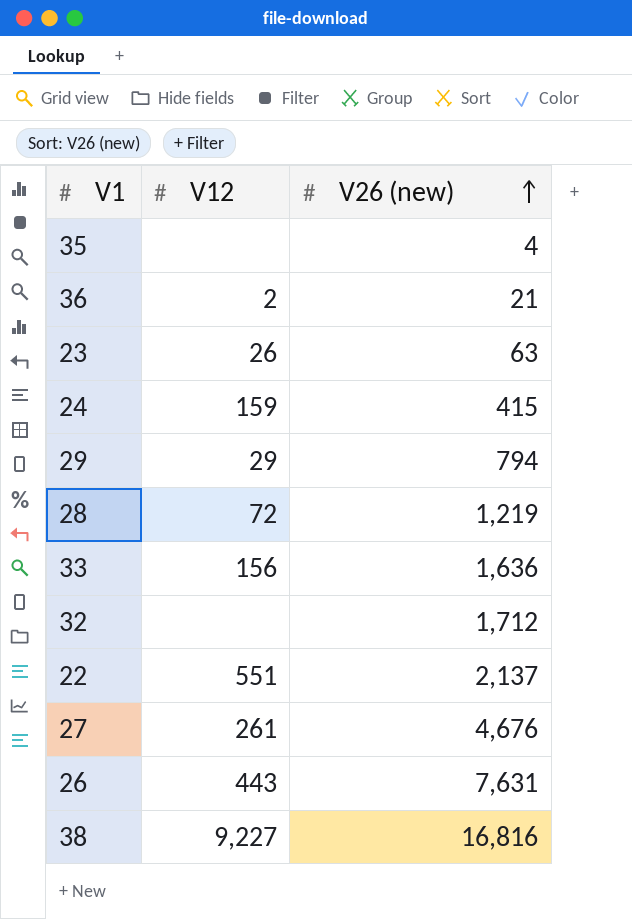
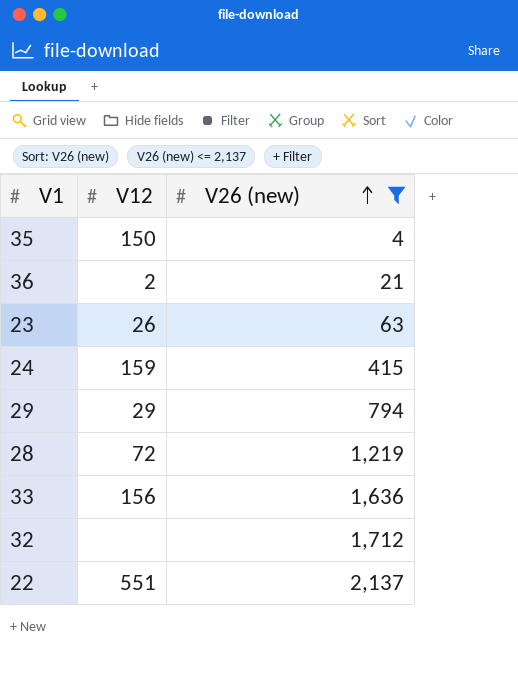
filter: none -> V26 (new) <= 2,137
35 | V12: none -> 150

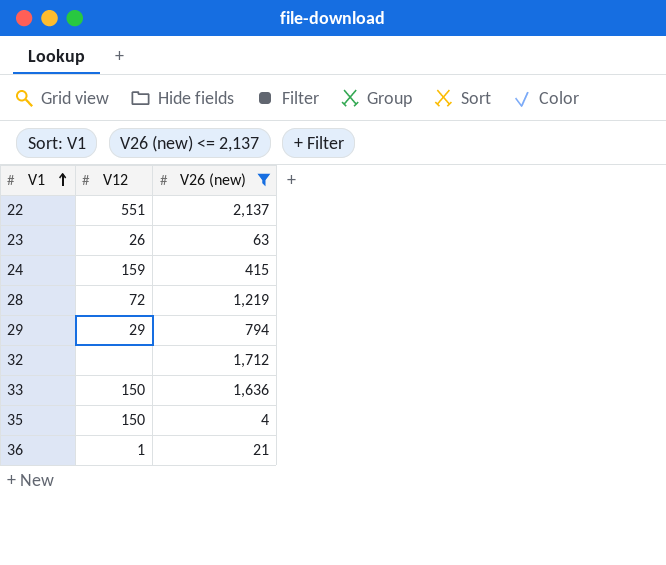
row order: V26 (new) ascending -> V1 ascending
33 | V12: 156 -> 150
36 | V12: 2 -> 1

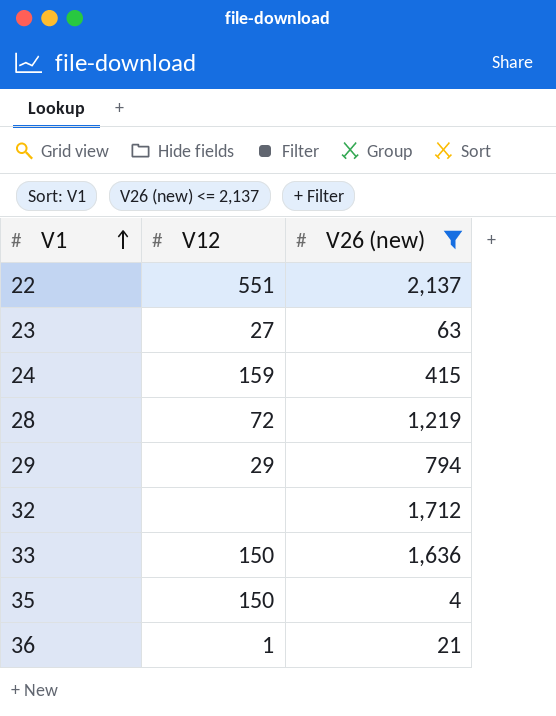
23 | V12: 26 -> 27

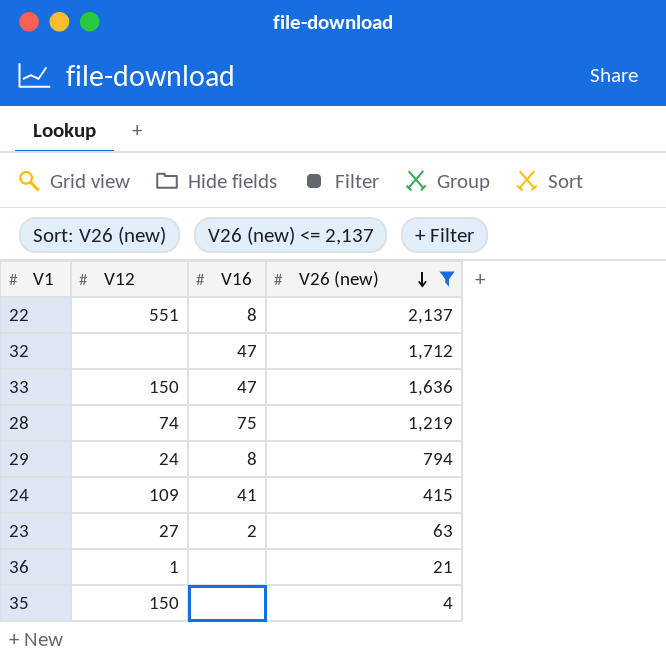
row order: V1 ascending -> V26 (new) descending
column V16 | position: none -> 3
28 | V12: 72 -> 74
29 | V12: 29 -> 24
24 | V12: 159 -> 109

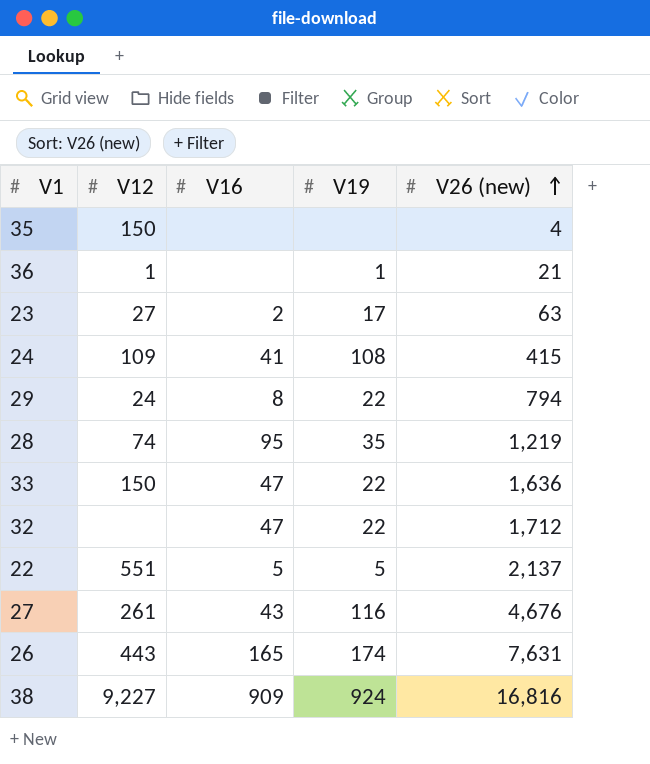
filter: V26 (new) <= 2,137 -> none
row order: V26 (new) descending -> V26 (new) ascending
column V19 | position: none -> 4
28 | V16: 75 -> 95
22 | V16: 8 -> 5

